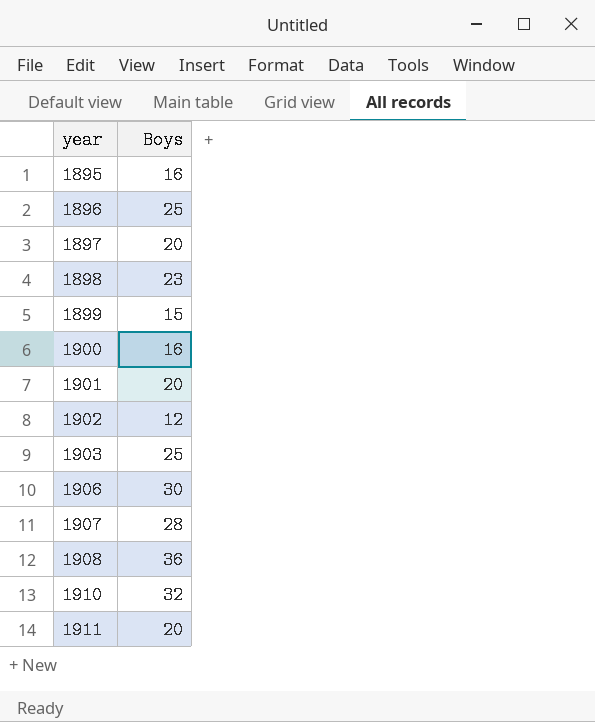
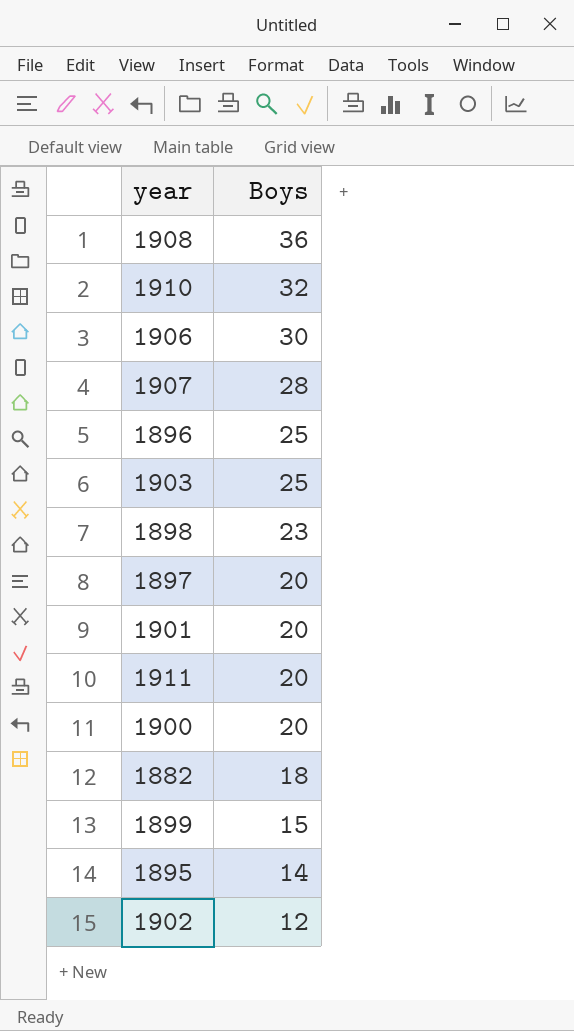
row order: year ascending -> Boys descending
1900 | Boys: 16 -> 20
row 1882: none -> 18
1895 | Boys: 16 -> 14

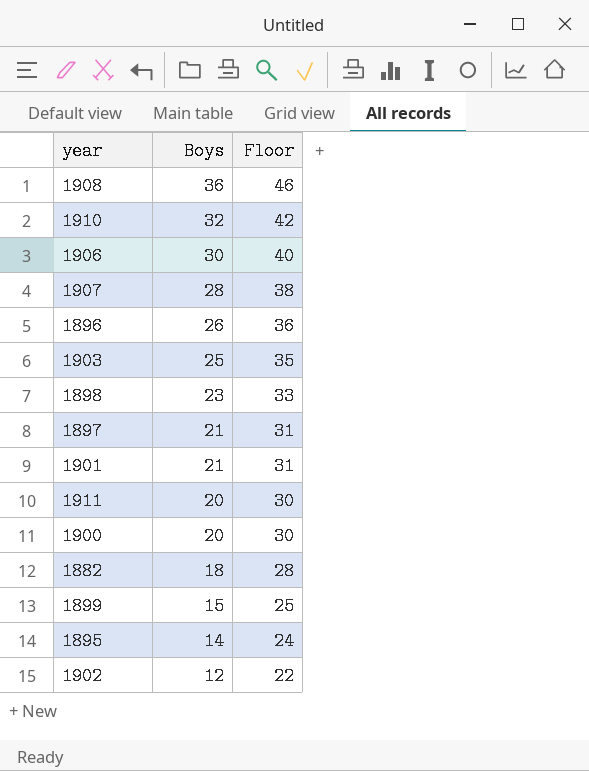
column Floor | formula: none -> [Boys] + 10
1896 | Boys: 25 -> 26
1897 | Boys: 20 -> 21
1901 | Boys: 20 -> 21

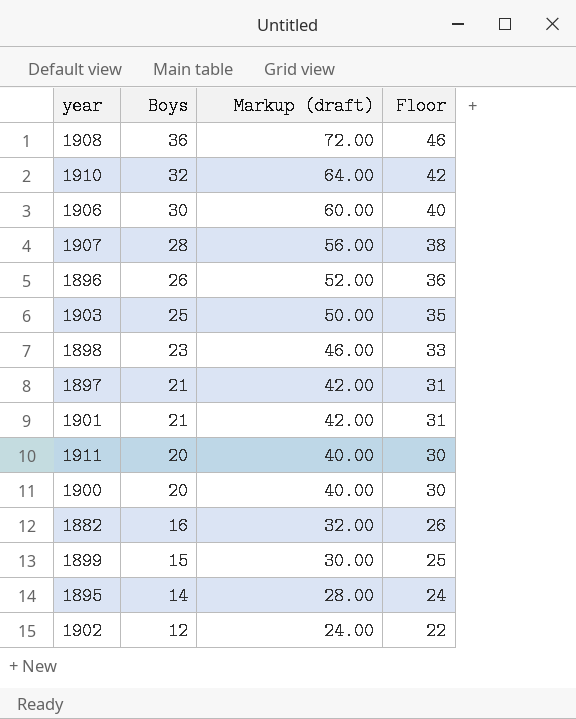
column Markup (draft) | formula: none -> [Boys] * 2
1882 | Boys: 18 -> 16
1882 | Floor: 28 -> 26

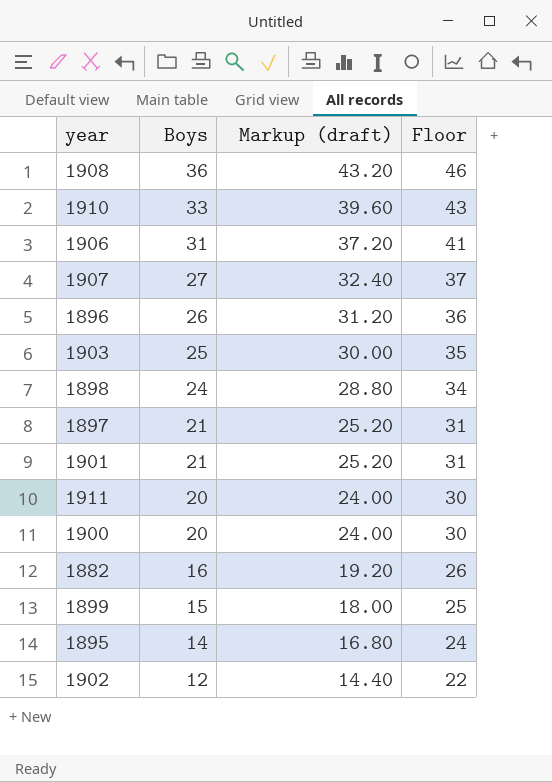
column Markup (draft) | formula: [Boys] * 2 -> [Boys] * 1.2
1910 | Boys: 32 -> 33
1910 | Floor: 42 -> 43
1906 | Boys: 30 -> 31
1906 | Floor: 40 -> 41
1907 | Boys: 28 -> 27
1907 | Floor: 38 -> 37
1898 | Boys: 23 -> 24
1898 | Floor: 33 -> 34

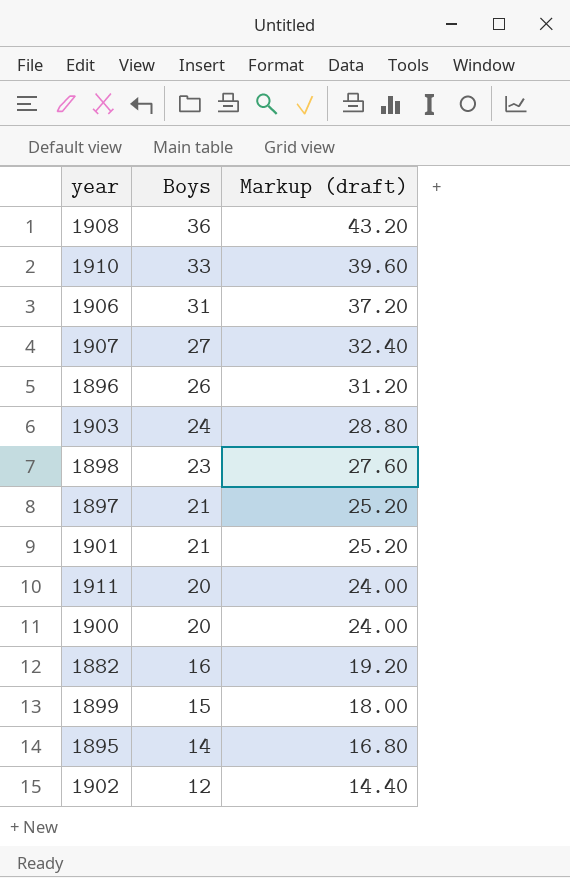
column Floor | formula: [Boys] + 10 -> none
1903 | Boys: 25 -> 24
1903 | Markup (draft): 30.00 -> 28.80
1898 | Boys: 24 -> 23
1898 | Markup (draft): 28.80 -> 27.60

